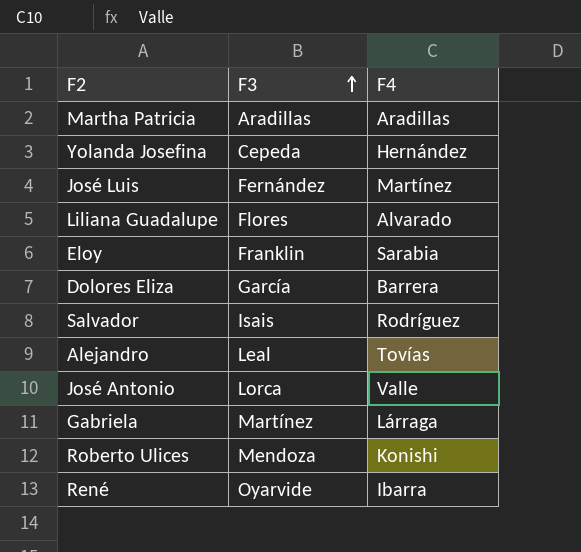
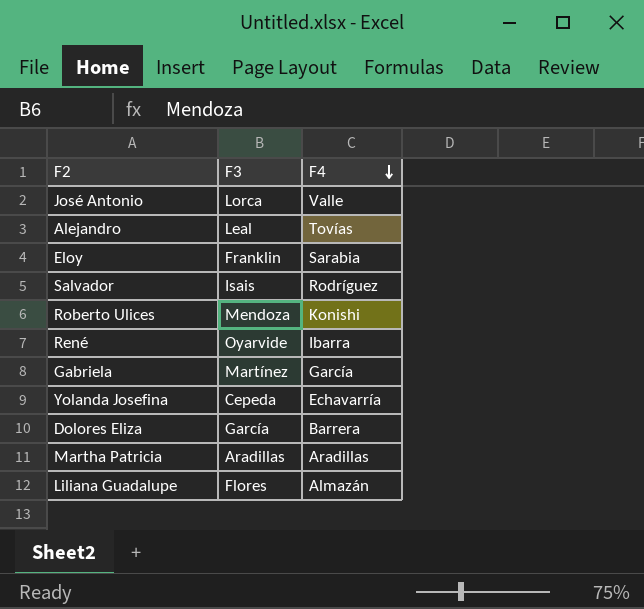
row order: F3 ascending -> F4 descending
row José Luis: Fernández | Martínez -> none
Gabriela | F4: Lárraga -> García
Yolanda Josefina | F4: Hernández -> Echavarría
Liliana Guadalupe | F4: Alvarado -> Almazán

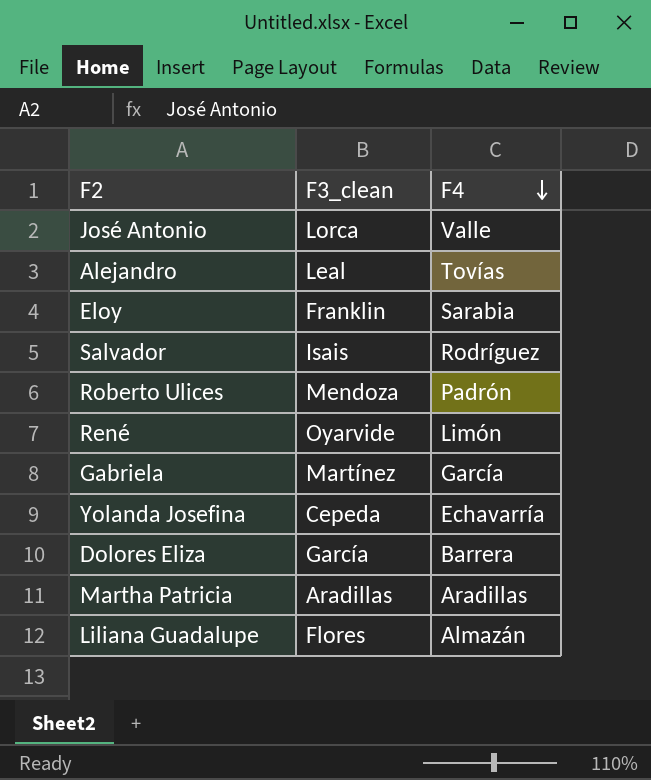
column name: F3 -> F3_clean
Roberto Ulices | F4: Konishi -> Padrón
René | F4: Ibarra -> Limón

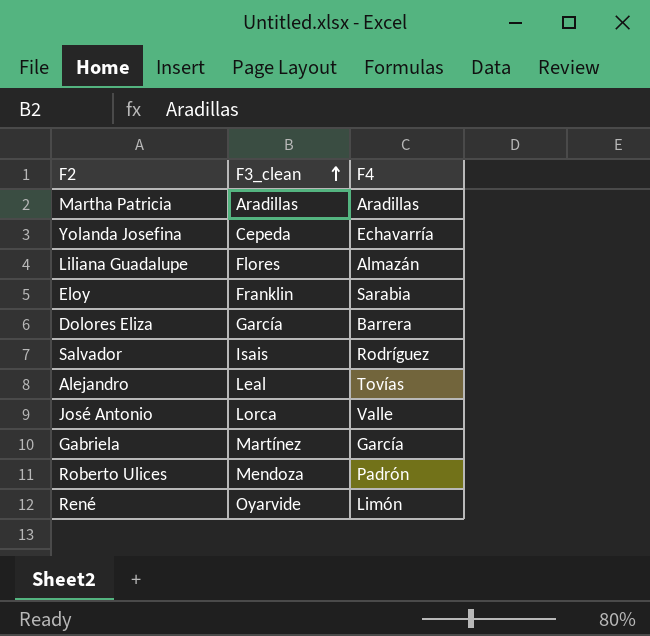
row order: F4 descending -> F3_clean ascending

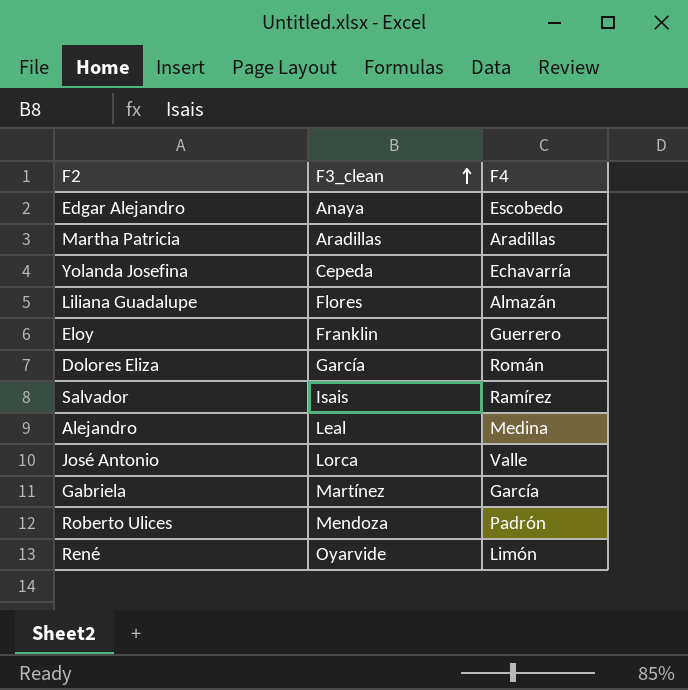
row Edgar Alejandro: none -> Anaya | Escobedo
Eloy | F4: Sarabia -> Guerrero
Dolores Eliza | F4: Barrera -> Román
Salvador | F4: Rodríguez -> Ramírez
Alejandro | F4: Tovías -> Medina

